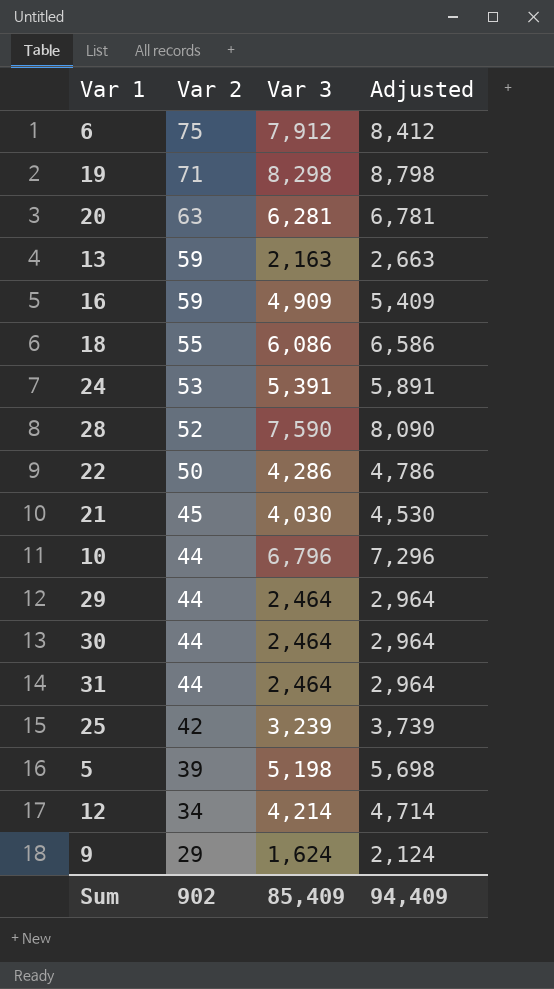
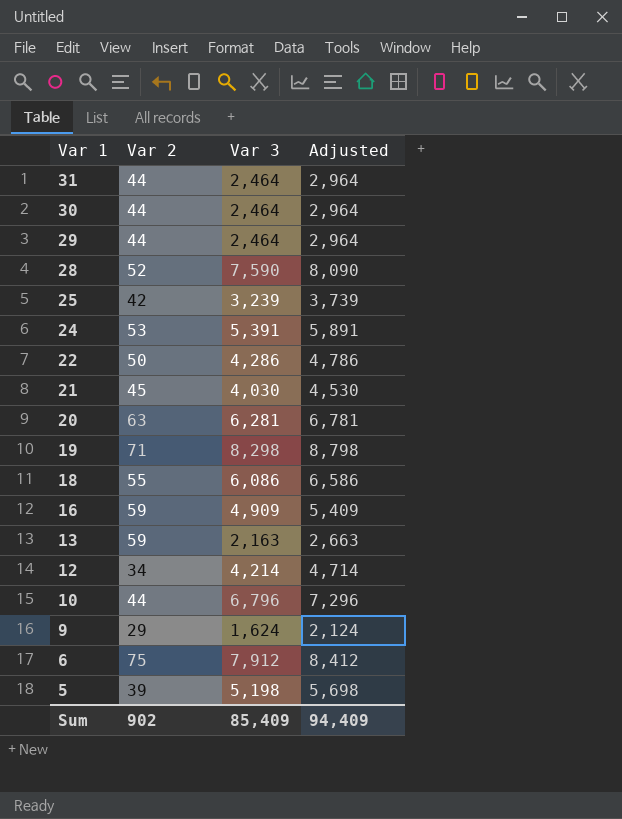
row order: Var 2 descending -> Var 1 descending

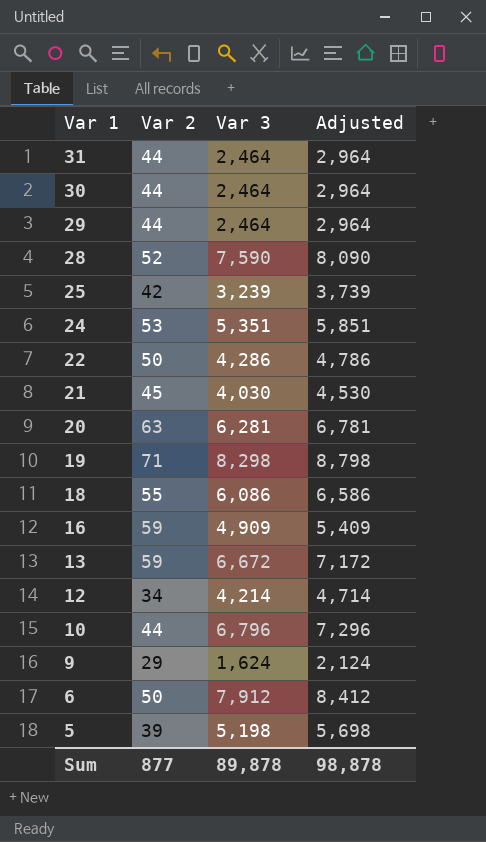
24 | Var 3: 5,391 -> 5,351
24 | Adjusted: 5,891 -> 5,851
13 | Var 3: 2,163 -> 6,672
13 | Adjusted: 2,663 -> 7,172
6 | Var 2: 75 -> 50
Sum | Var 2: 902 -> 877
Sum | Var 3: 85,409 -> 89,878
Sum | Adjusted: 94,409 -> 98,878

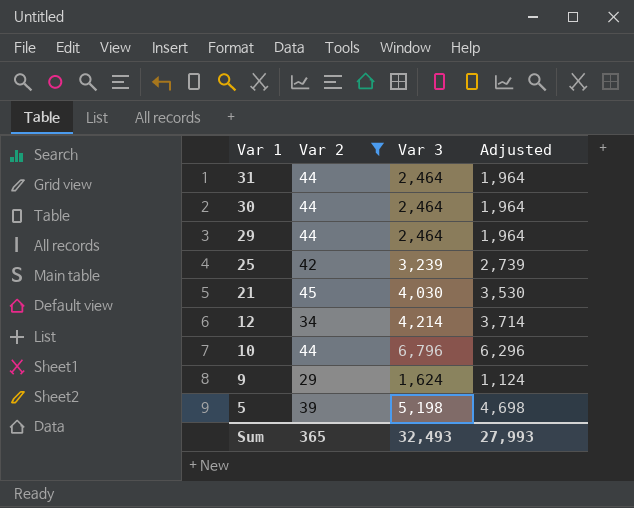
filter: none -> Var 2 <= 45
column Adjusted | formula: [Var 3] + 500 -> [Var 3] - 500
Sum | Var 2: 877 -> 365
Sum | Var 3: 89,878 -> 32,493
Sum | Adjusted: 98,878 -> 27,993

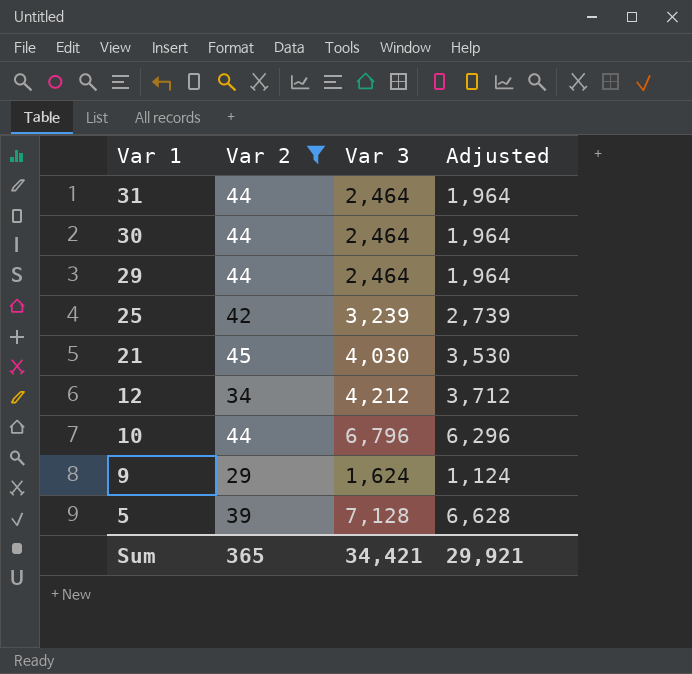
12 | Var 3: 4,214 -> 4,212
12 | Adjusted: 3,714 -> 3,712
5 | Var 3: 5,198 -> 7,128
5 | Adjusted: 4,698 -> 6,628
Sum | Var 3: 32,493 -> 34,421
Sum | Adjusted: 27,993 -> 29,921

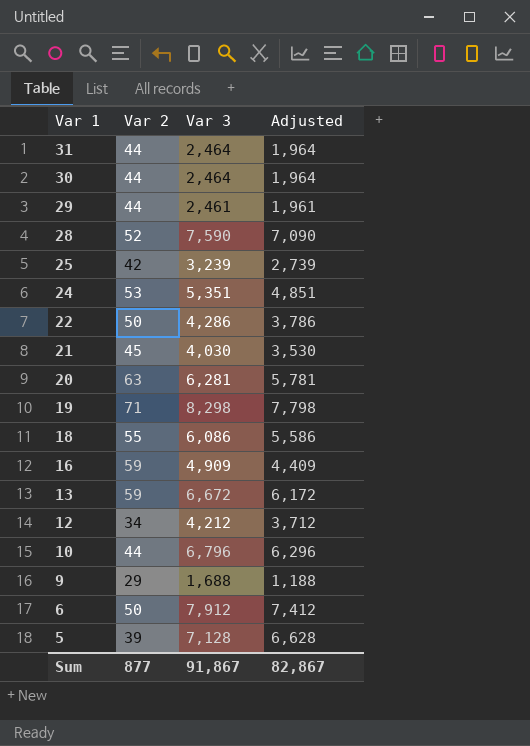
filter: Var 2 <= 45 -> none
29 | Var 3: 2,464 -> 2,461
29 | Adjusted: 1,964 -> 1,961
9 | Var 3: 1,624 -> 1,688
9 | Adjusted: 1,124 -> 1,188
Sum | Var 2: 365 -> 877
Sum | Var 3: 34,421 -> 91,867
Sum | Adjusted: 29,921 -> 82,867

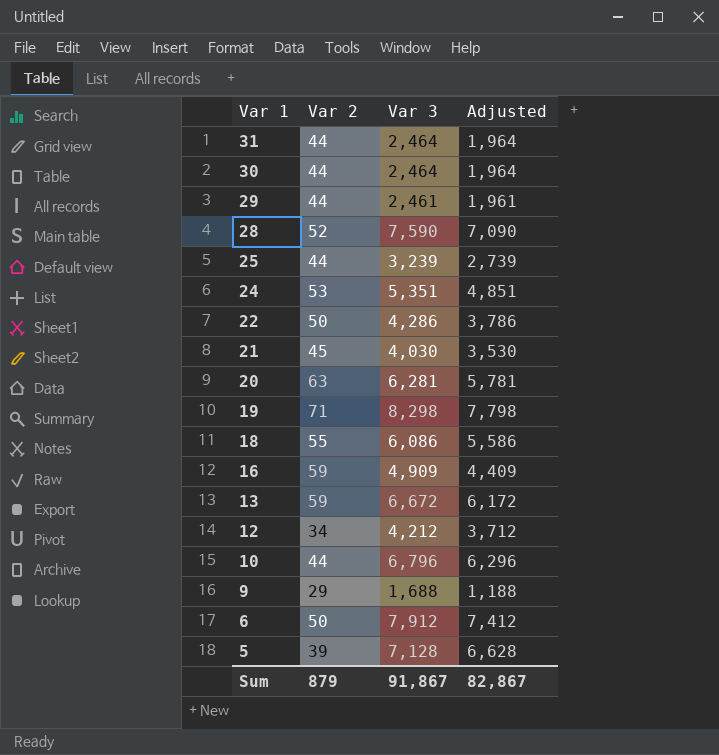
25 | Var 2: 42 -> 44
Sum | Var 2: 877 -> 879

